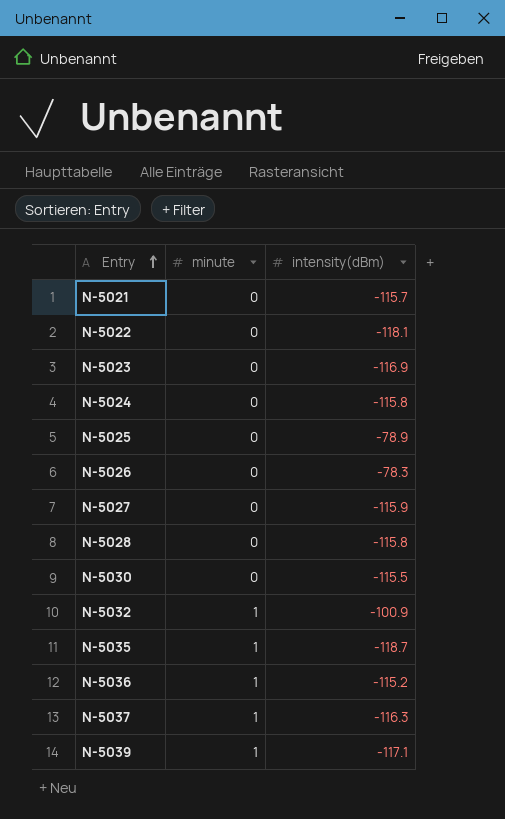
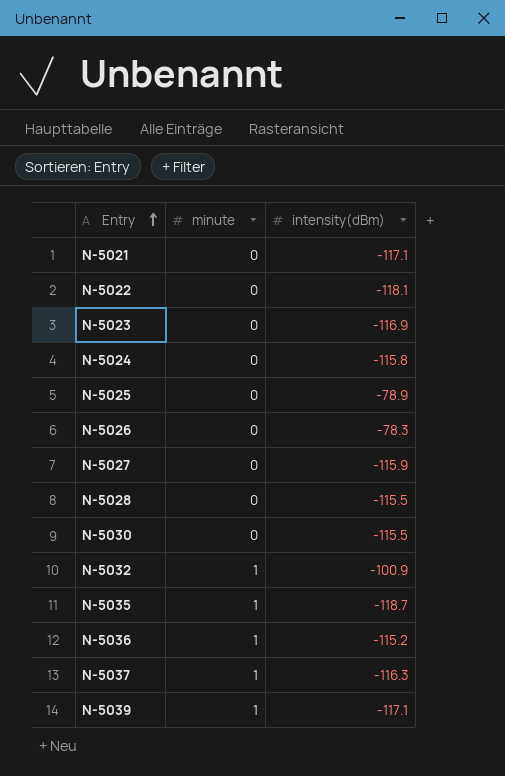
N-5021 | intensity(dBm): -115.7 -> -117.1
N-5028 | intensity(dBm): -115.8 -> -115.5

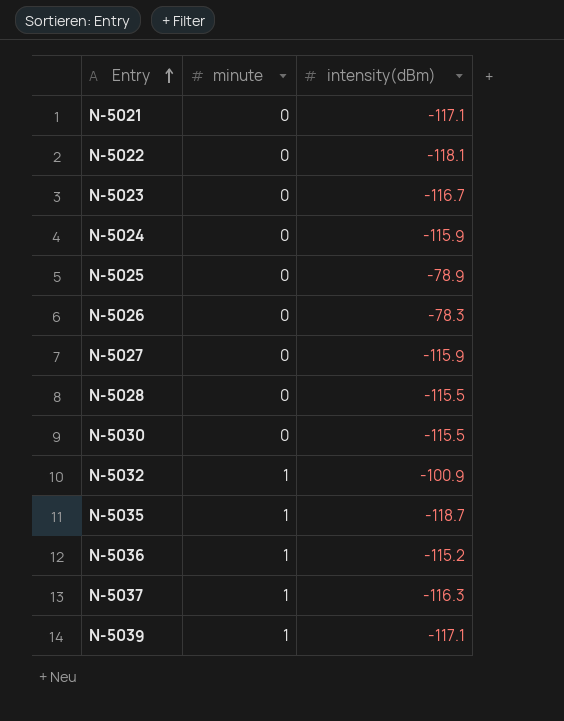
N-5023 | intensity(dBm): -116.9 -> -116.7
N-5024 | intensity(dBm): -115.8 -> -115.9

